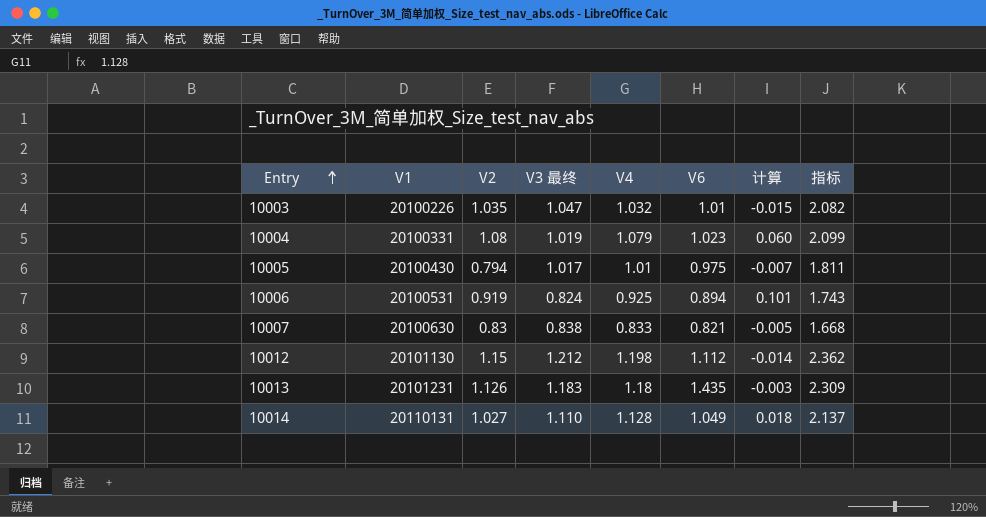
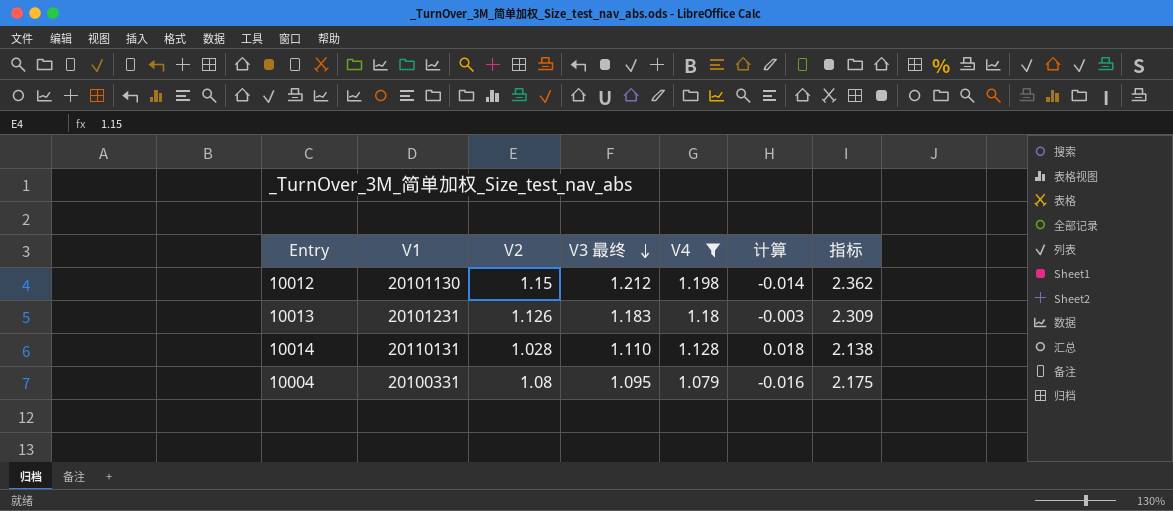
filter: none -> V4 >= 1.079
row order: Entry ascending -> V3 最终 descending
column V6 | position: 6 -> none
10014 | V2: 1.027 -> 1.028
10014 | 指标: 2.137 -> 2.138
10004 | V3 最终: 1.019 -> 1.095
10004 | 计算: 0.060 -> -0.016
10004 | 指标: 2.099 -> 2.175

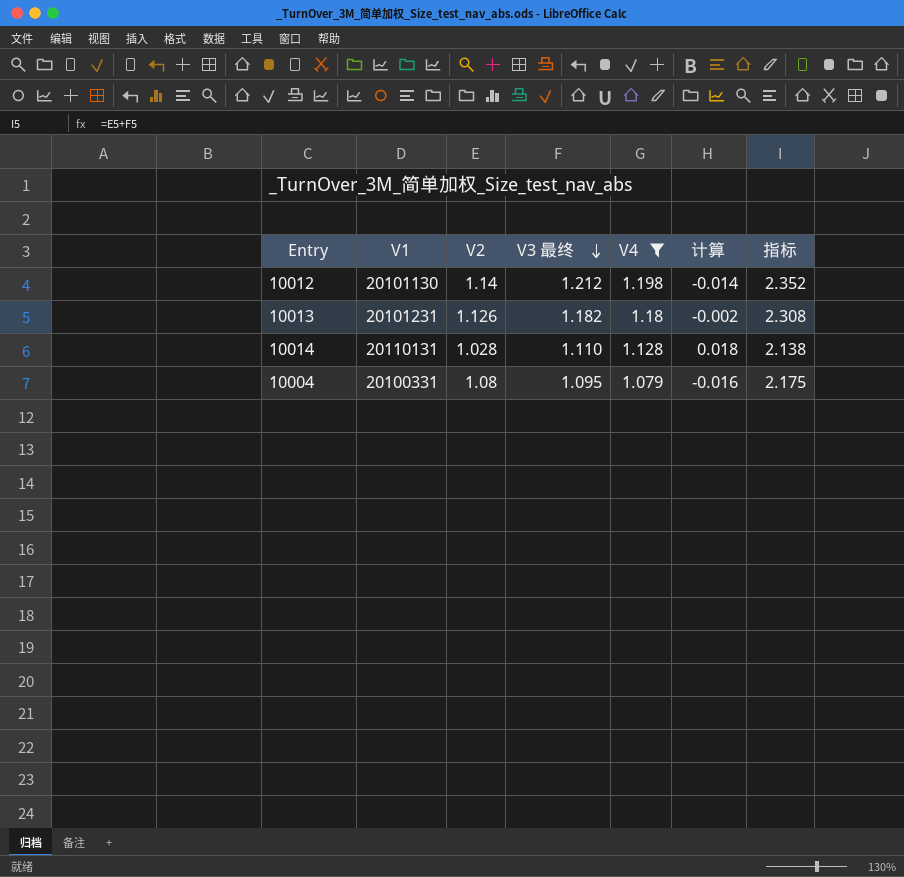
10012 | V2: 1.15 -> 1.14
10012 | 指标: 2.362 -> 2.352
10013 | V3 最终: 1.183 -> 1.182
10013 | 计算: -0.003 -> -0.002
10013 | 指标: 2.309 -> 2.308

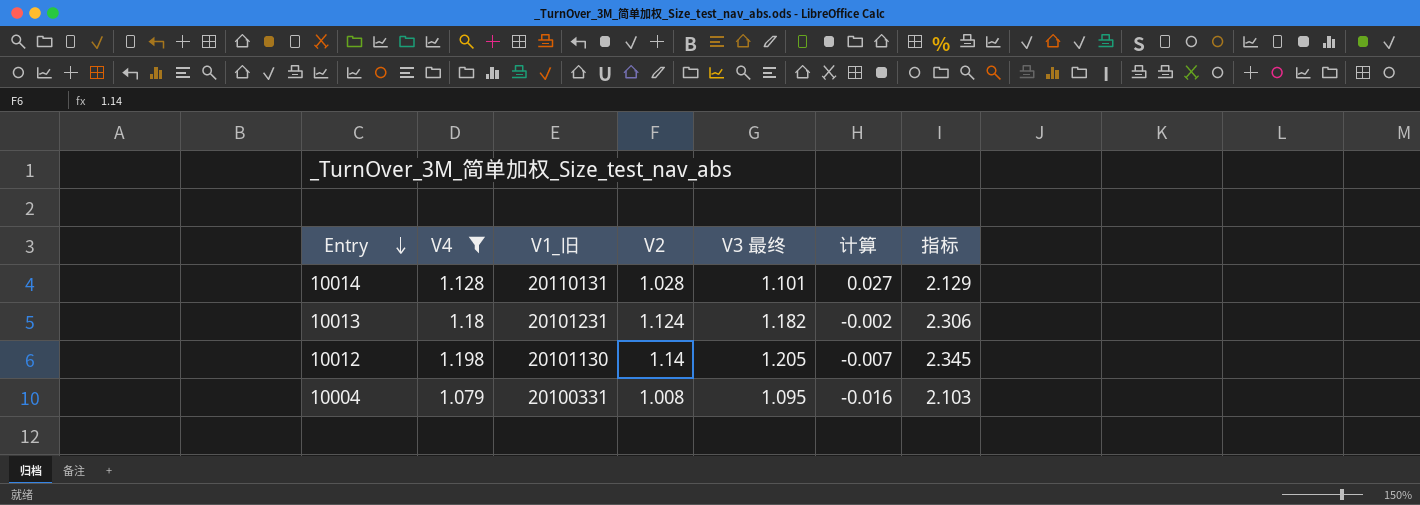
row order: V3 最终 descending -> Entry descending
column V4 | position: 5 -> 2
column name: V1 -> V1_旧
10014 | V3 最终: 1.110 -> 1.101
10014 | 计算: 0.018 -> 0.027
10014 | 指标: 2.138 -> 2.129
10013 | V2: 1.126 -> 1.124
10013 | 指标: 2.308 -> 2.306
10012 | V3 最终: 1.212 -> 1.205
10012 | 计算: -0.014 -> -0.007
10012 | 指标: 2.352 -> 2.345
10004 | V2: 1.08 -> 1.008
10004 | 指标: 2.175 -> 2.103

